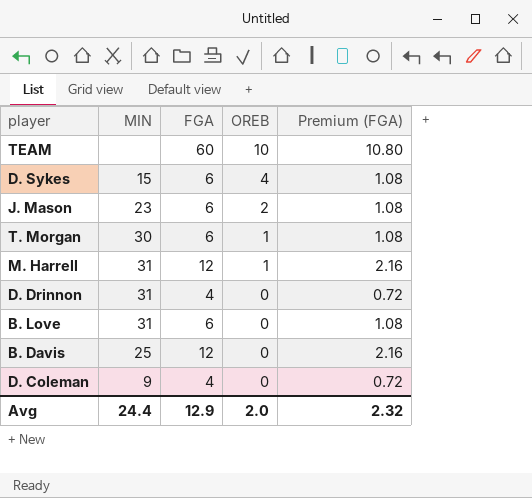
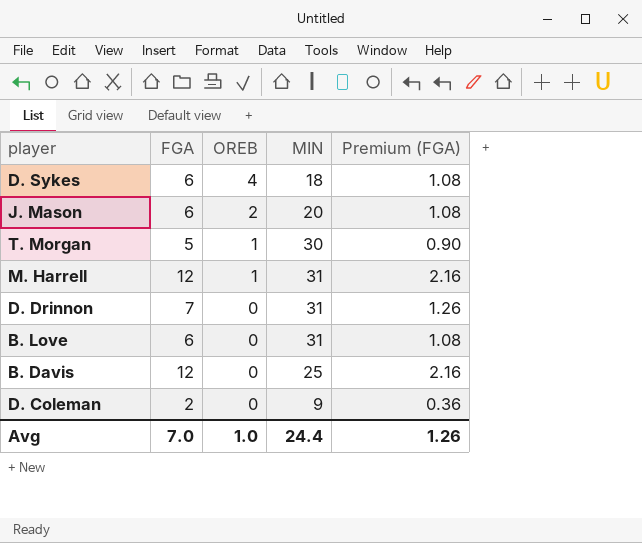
column MIN | position: 2 -> 4
row TEAM: none | 60 | 10 | 10.80 -> none
D. Sykes | MIN: 15 -> 18
J. Mason | MIN: 23 -> 20
T. Morgan | FGA: 6 -> 5
T. Morgan | Premium (FGA): 1.08 -> 0.90
D. Drinnon | FGA: 4 -> 7
D. Drinnon | Premium (FGA): 0.72 -> 1.26
D. Coleman | FGA: 4 -> 2
D. Coleman | Premium (FGA): 0.72 -> 0.36
Avg | FGA: 12.9 -> 7.0
Avg | OREB: 2.0 -> 1.0
Avg | Premium (FGA): 2.32 -> 1.26

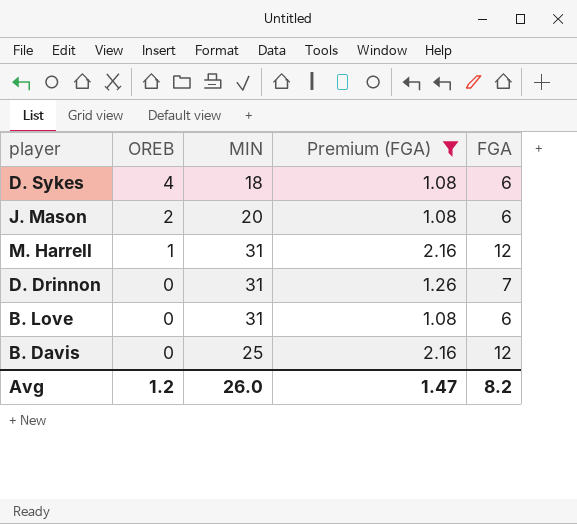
filter: none -> Premium (FGA) >= 1.08
column FGA | position: 2 -> 5
Avg | OREB: 1.0 -> 1.2
Avg | MIN: 24.4 -> 26.0
Avg | Premium (FGA): 1.26 -> 1.47
Avg | FGA: 7.0 -> 8.2

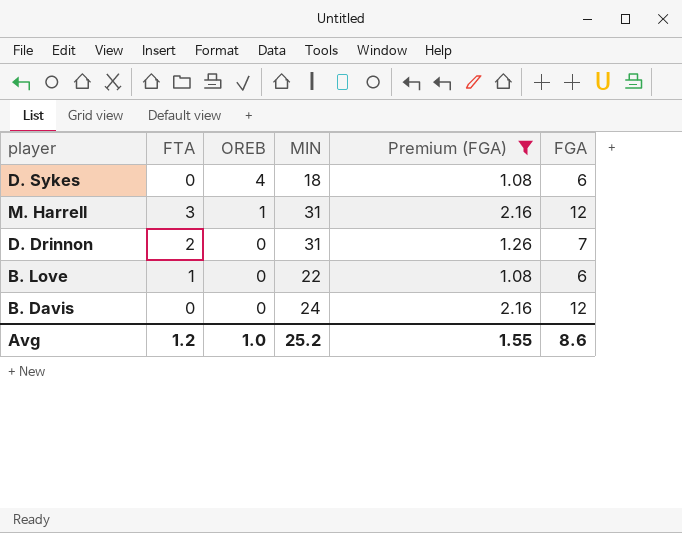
column FTA | position: none -> 2
row J. Mason: 2 | 20 | 1.08 | 6 -> none
B. Love | MIN: 31 -> 22
B. Davis | MIN: 25 -> 24
Avg | OREB: 1.2 -> 1.0
Avg | MIN: 26.0 -> 25.2
Avg | Premium (FGA): 1.47 -> 1.55
Avg | FGA: 8.2 -> 8.6

